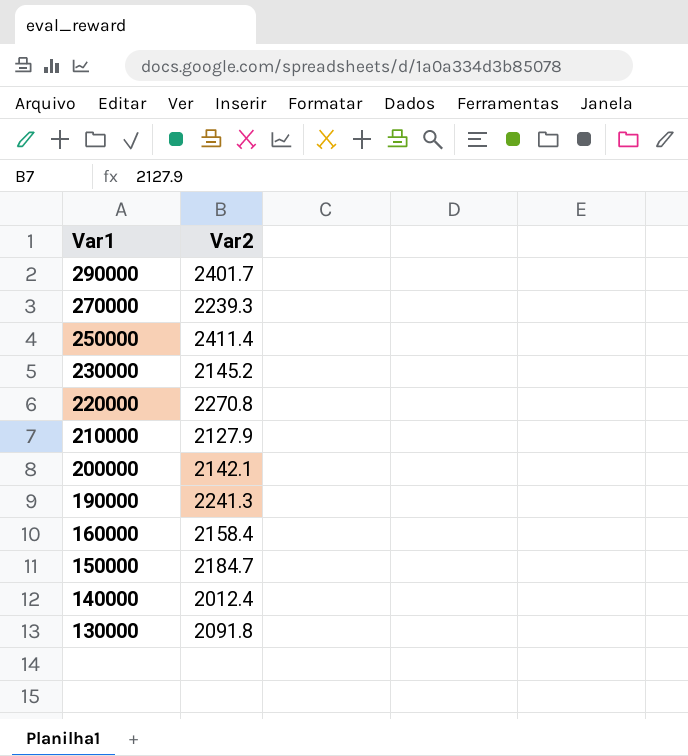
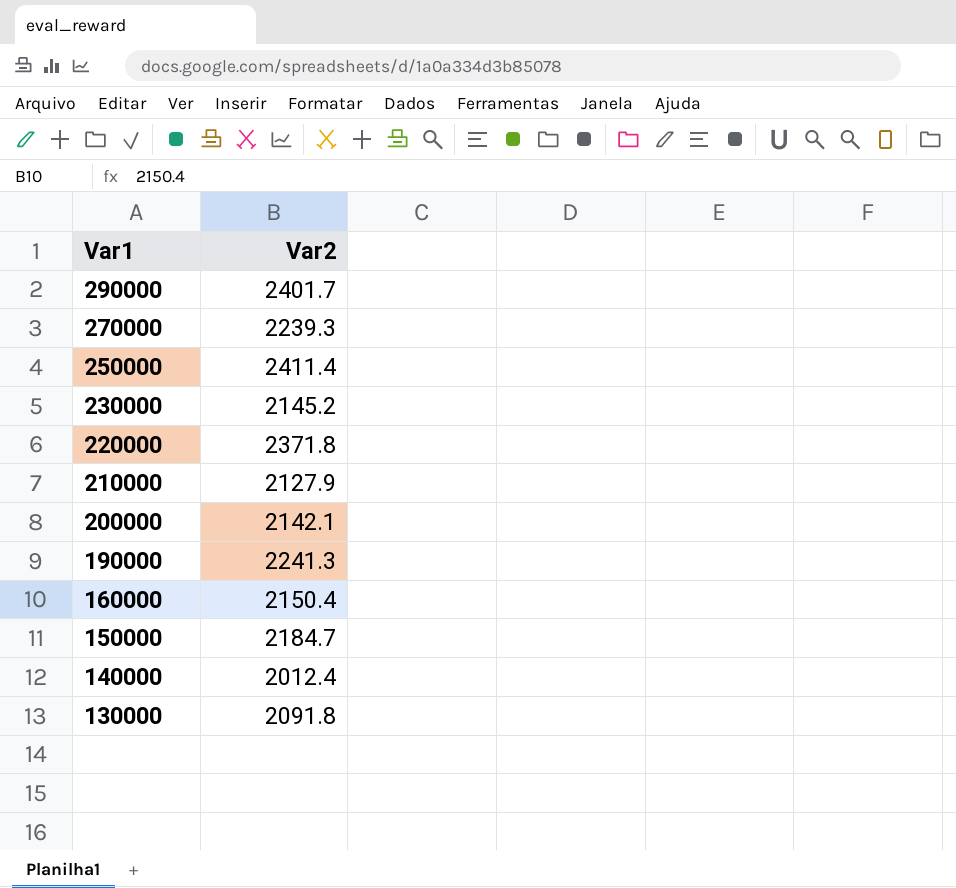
220000 | Var2: 2270.8 -> 2371.8
160000 | Var2: 2158.4 -> 2150.4

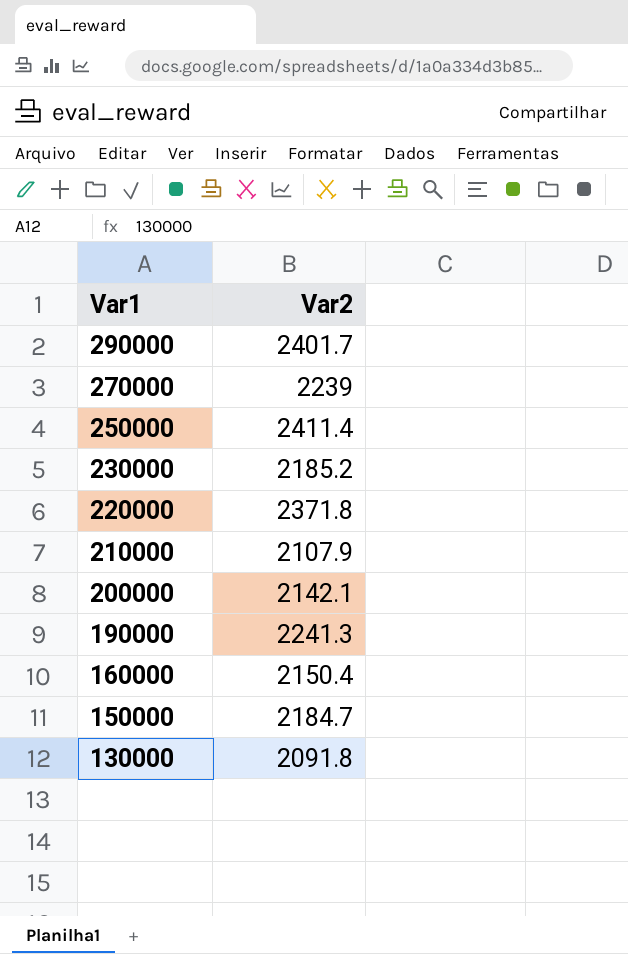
row 140000: 2012.4 -> none
270000 | Var2: 2239.3 -> 2239
230000 | Var2: 2145.2 -> 2185.2
210000 | Var2: 2127.9 -> 2107.9

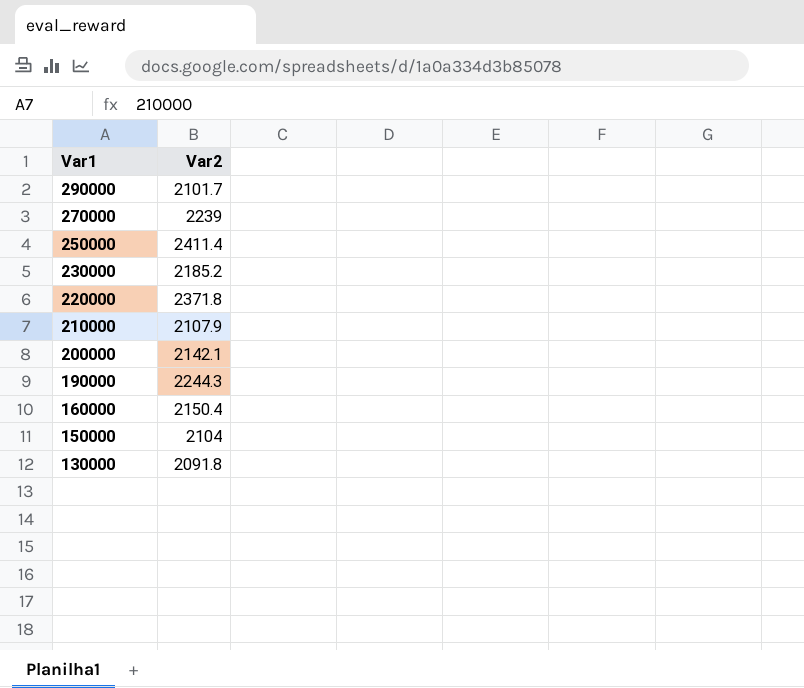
290000 | Var2: 2401.7 -> 2101.7
190000 | Var2: 2241.3 -> 2244.3
150000 | Var2: 2184.7 -> 2104

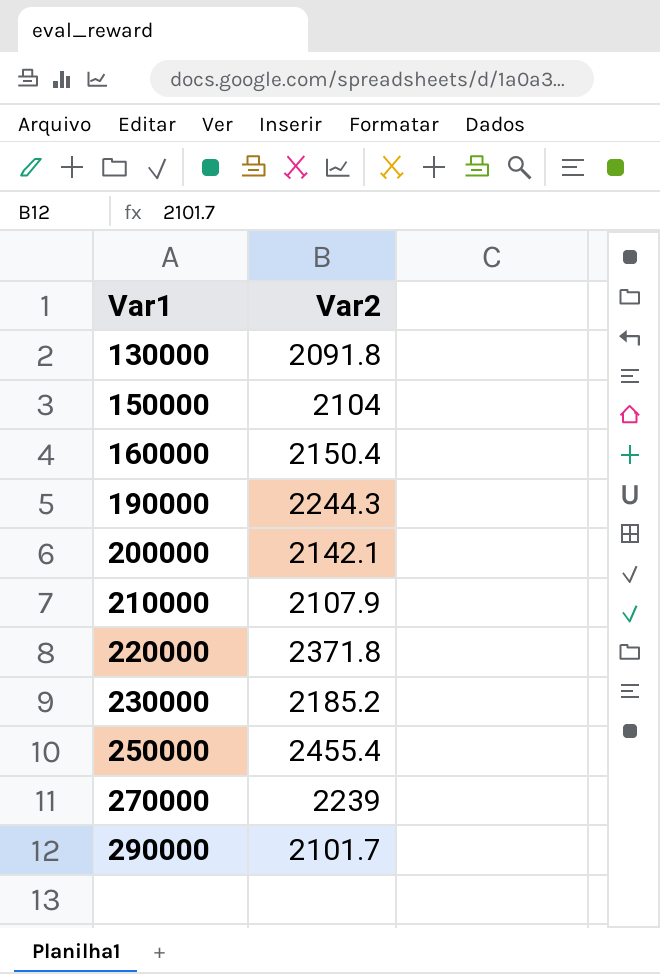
row order: Var1 descending -> Var1 ascending
250000 | Var2: 2411.4 -> 2455.4

